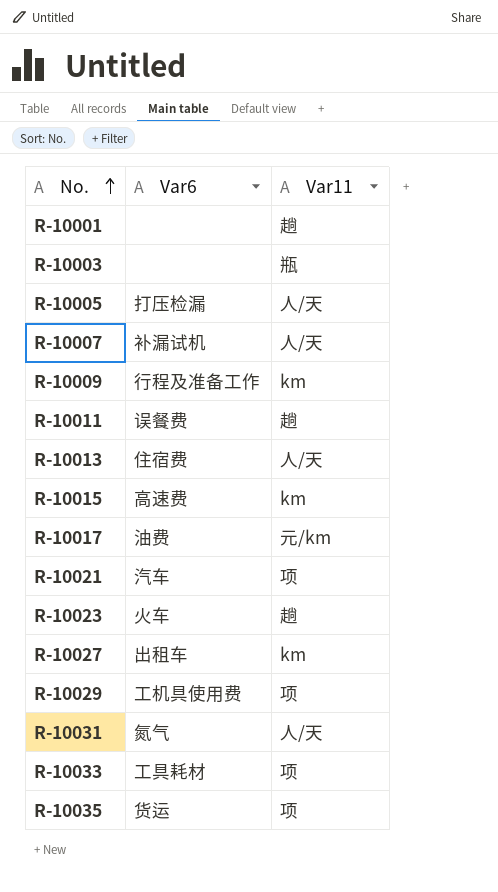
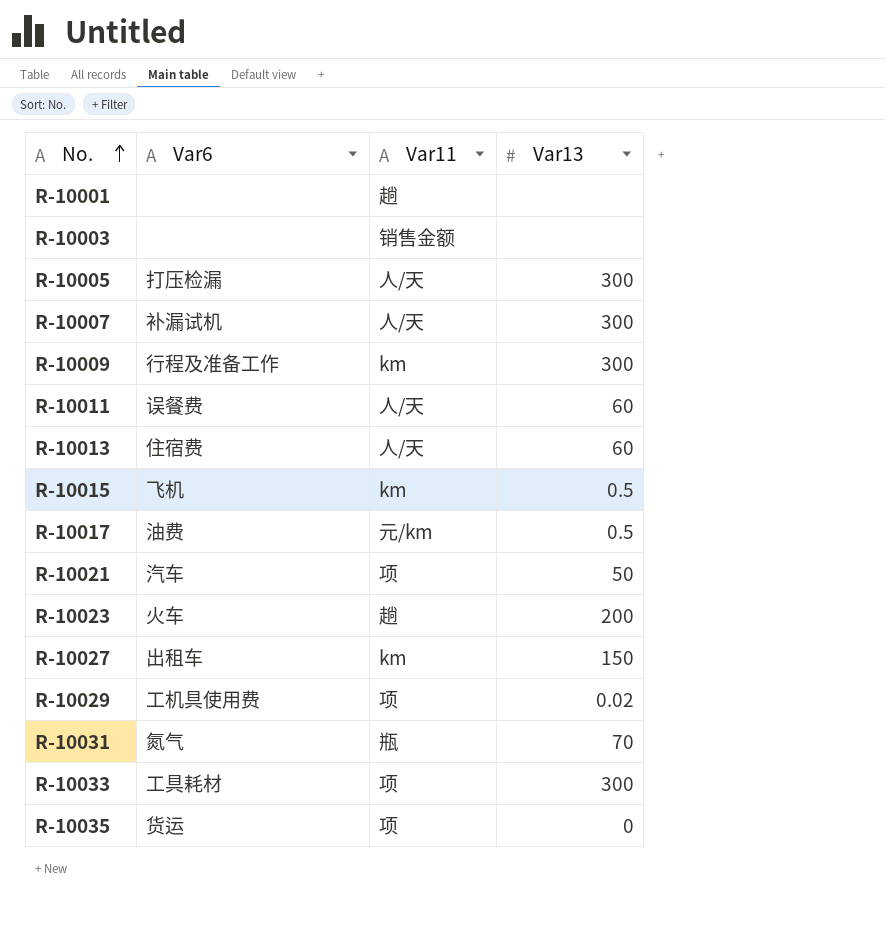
column Var13 | position: none -> 4
R-10003 | Var11: 瓶 -> 销售金额
R-10011 | Var11: 趟 -> 人/天
R-10015 | Var6: 高速费 -> 飞机
R-10031 | Var11: 人/天 -> 瓶

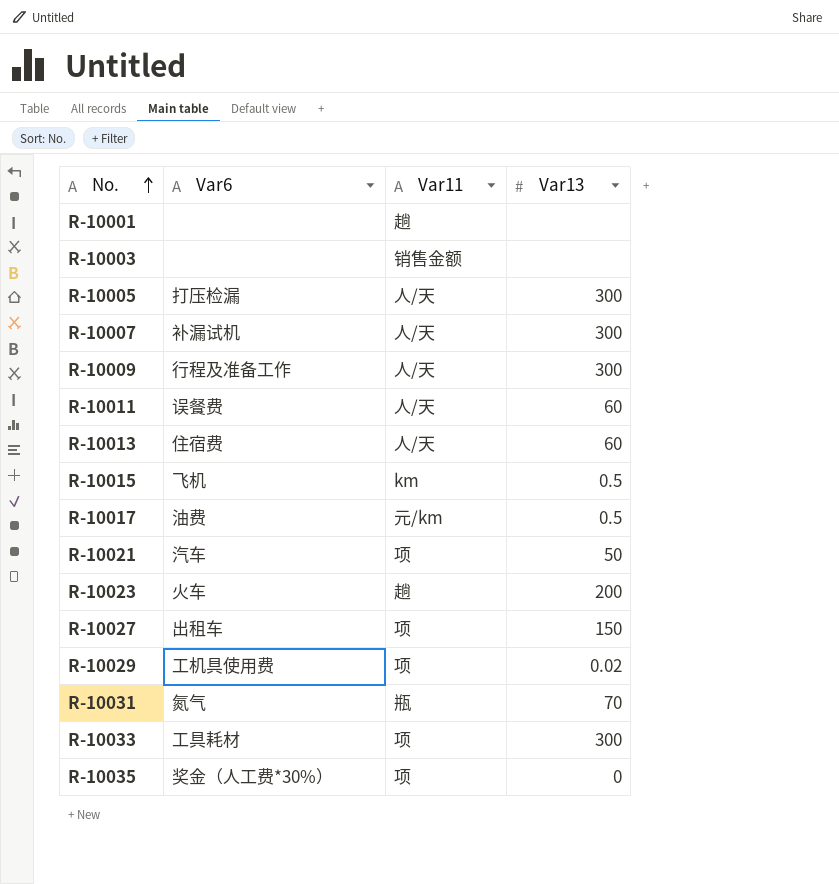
R-10009 | Var11: km -> 人/天
R-10027 | Var11: km -> 项
R-10035 | Var6: 货运 -> 奖金（人工费*30%）

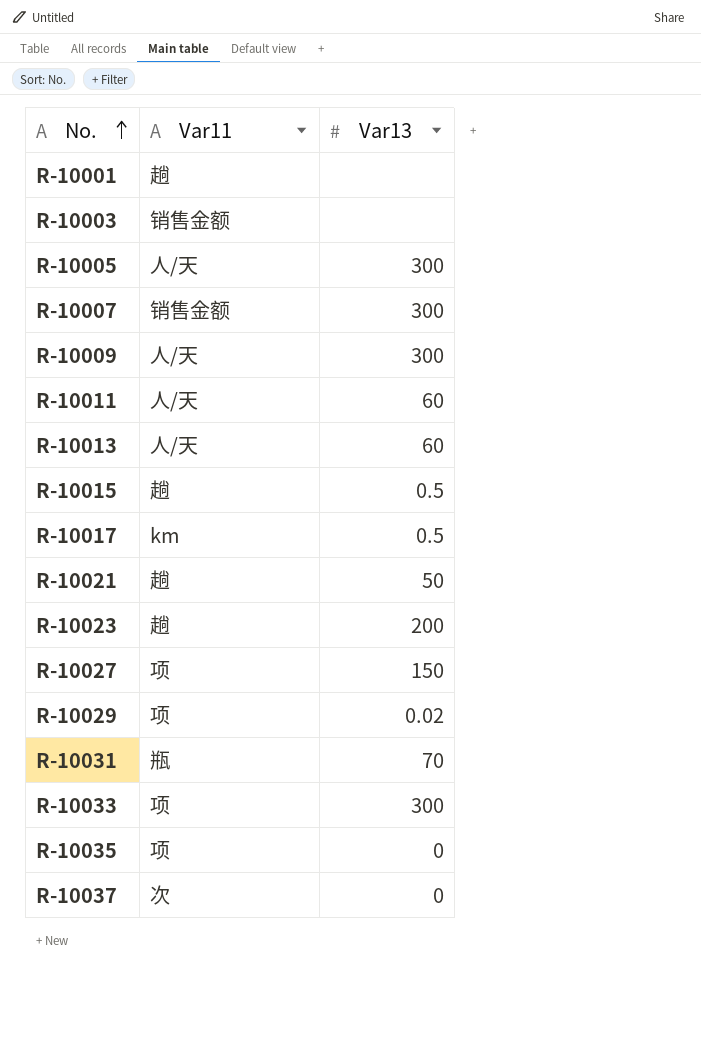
column Var6 | position: 2 -> none
R-10007 | Var11: 人/天 -> 销售金额
R-10015 | Var11: km -> 趟
R-10017 | Var11: 元/km -> km
R-10021 | Var11: 项 -> 趟
row R-10037: none -> 次 | 0

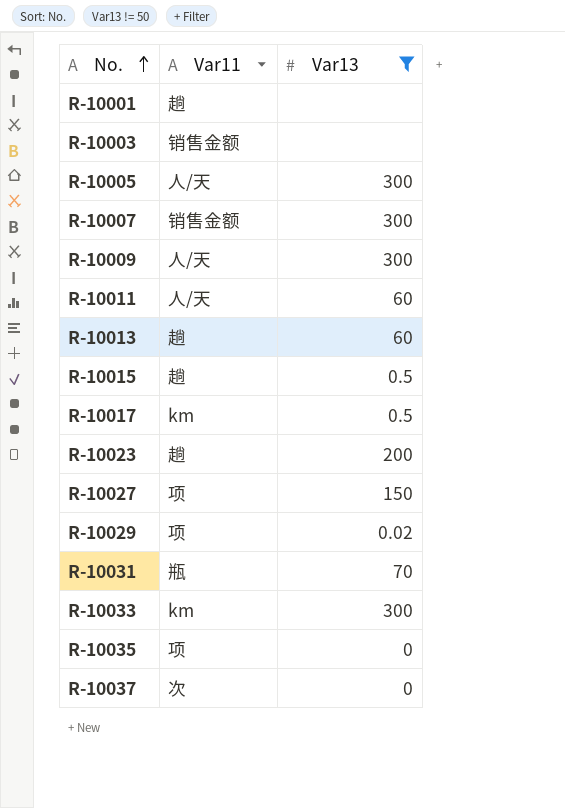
filter: none -> Var13 != 50
R-10013 | Var11: 人/天 -> 趟
R-10033 | Var11: 项 -> km

